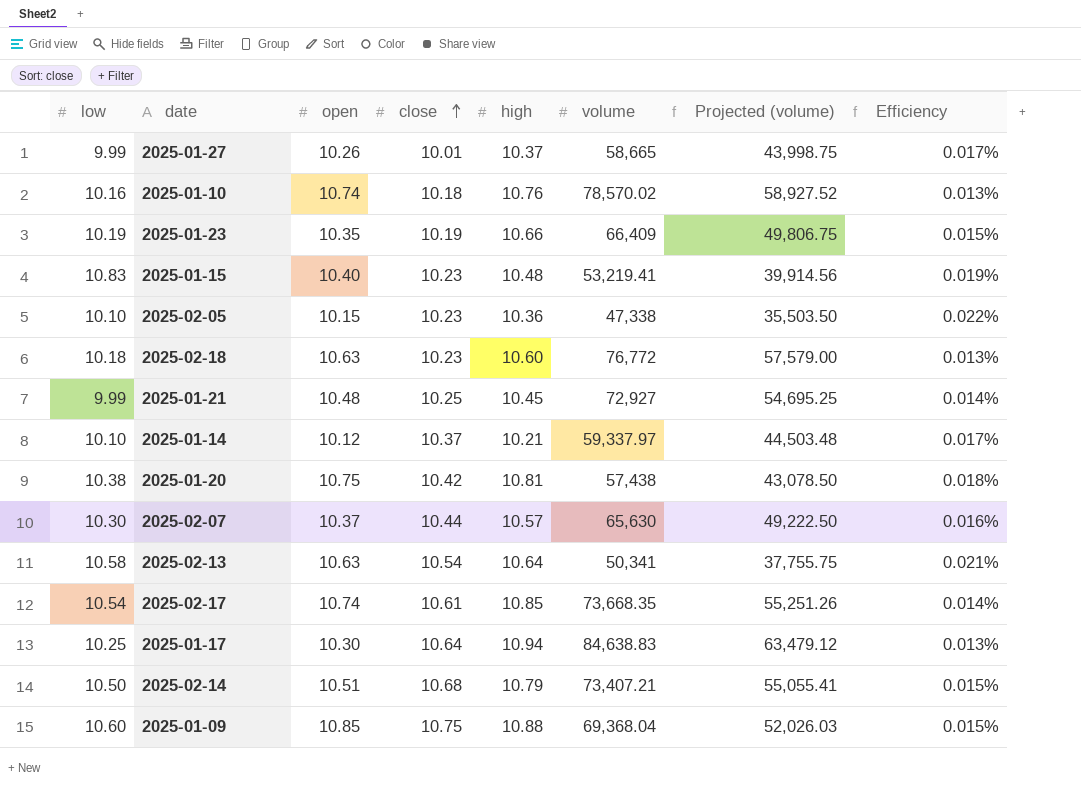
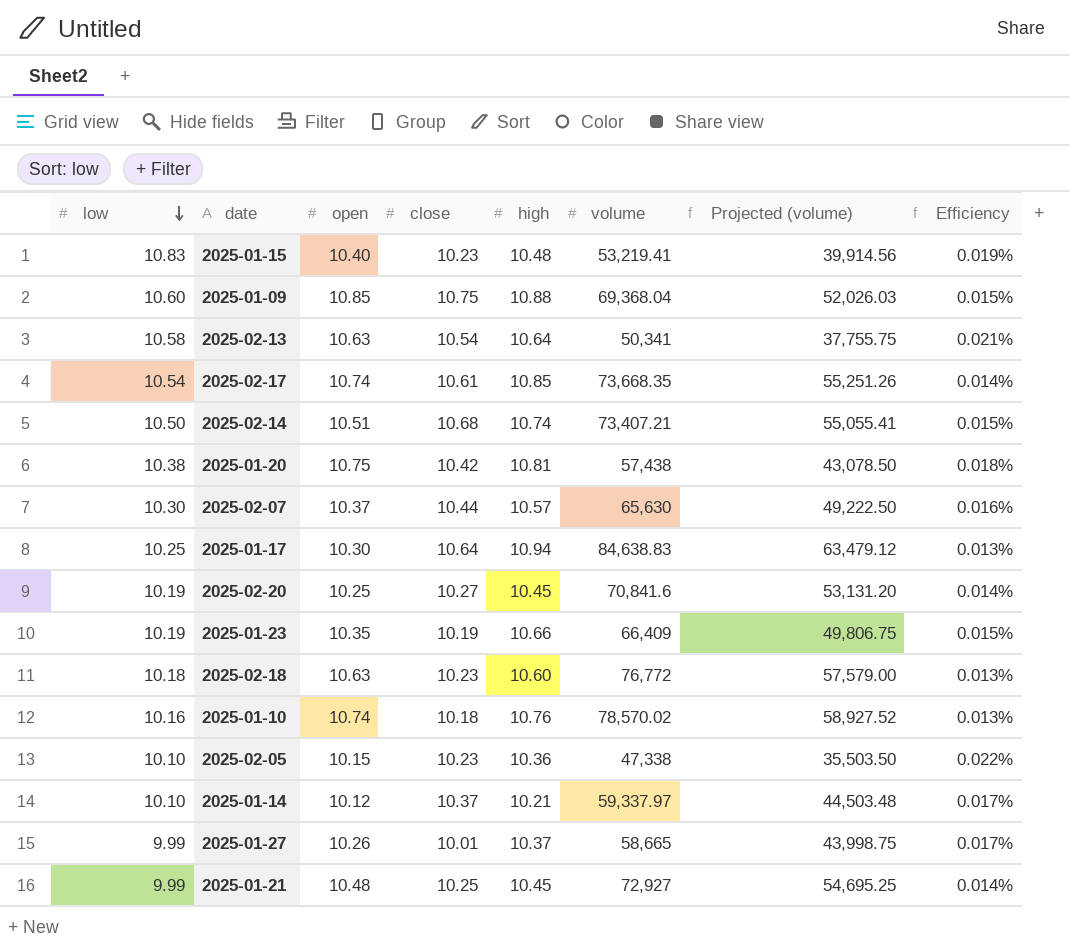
row order: close ascending -> low descending
2025-02-14 | high: 10.79 -> 10.74
row 2025-02-20: none -> 10.19 | 10.25 | 10.27 | 10.45 | 70,841.6 | 53,131.20 | 0.014%

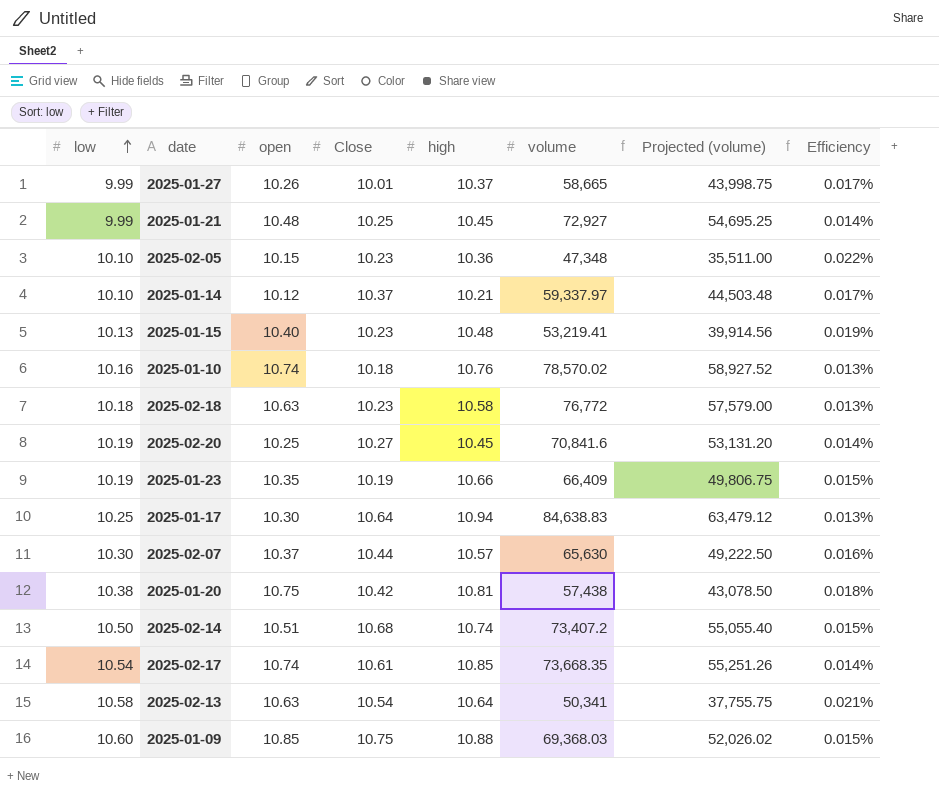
row order: low descending -> low ascending
column name: close -> Close
2025-02-05 | volume: 47,338 -> 47,348
2025-02-05 | Projected (volume): 35,503.50 -> 35,511.00
2025-01-15 | low: 10.83 -> 10.13
2025-02-18 | high: 10.60 -> 10.58
2025-02-14 | volume: 73,407.21 -> 73,407.2
2025-02-14 | Projected (volume): 55,055.41 -> 55,055.40
2025-01-09 | volume: 69,368.04 -> 69,368.03
2025-01-09 | Projected (volume): 52,026.03 -> 52,026.02

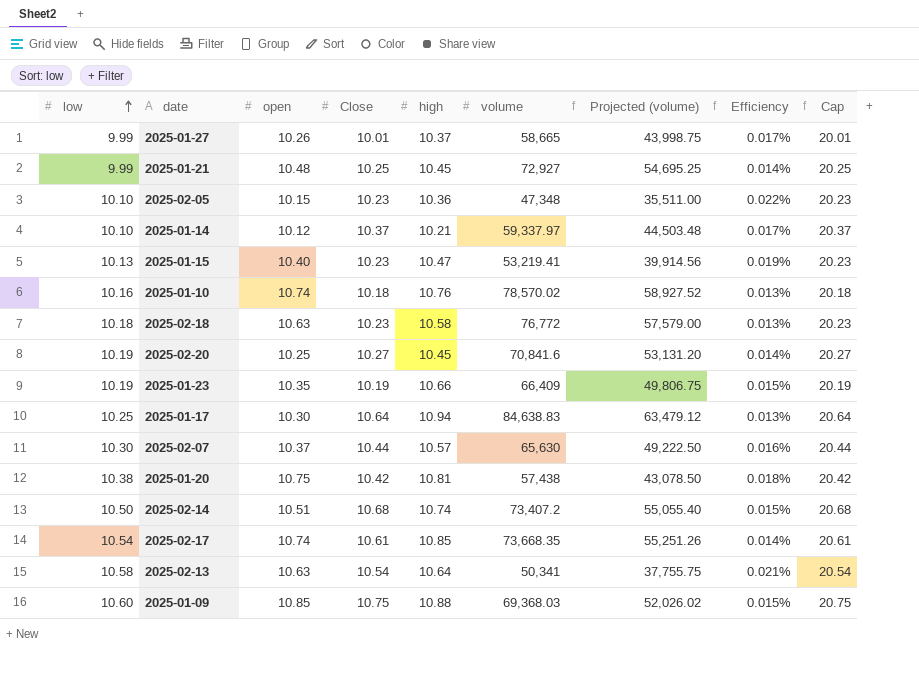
column Cap | formula: none -> [Close] + 10
2025-01-15 | high: 10.48 -> 10.47

